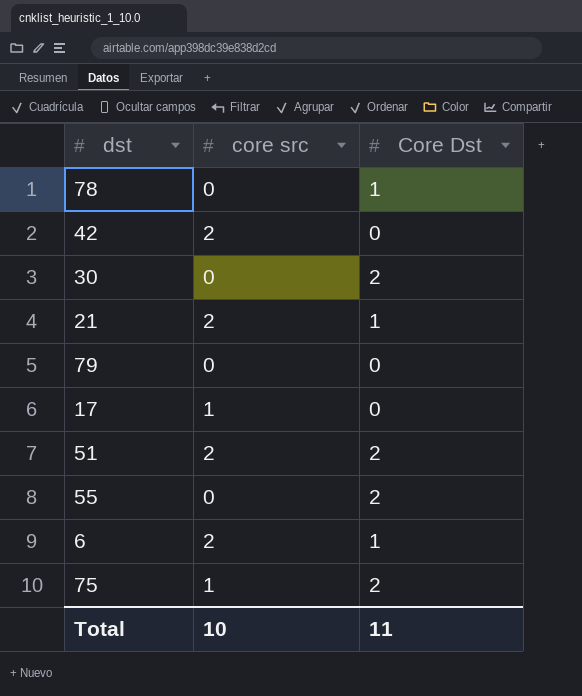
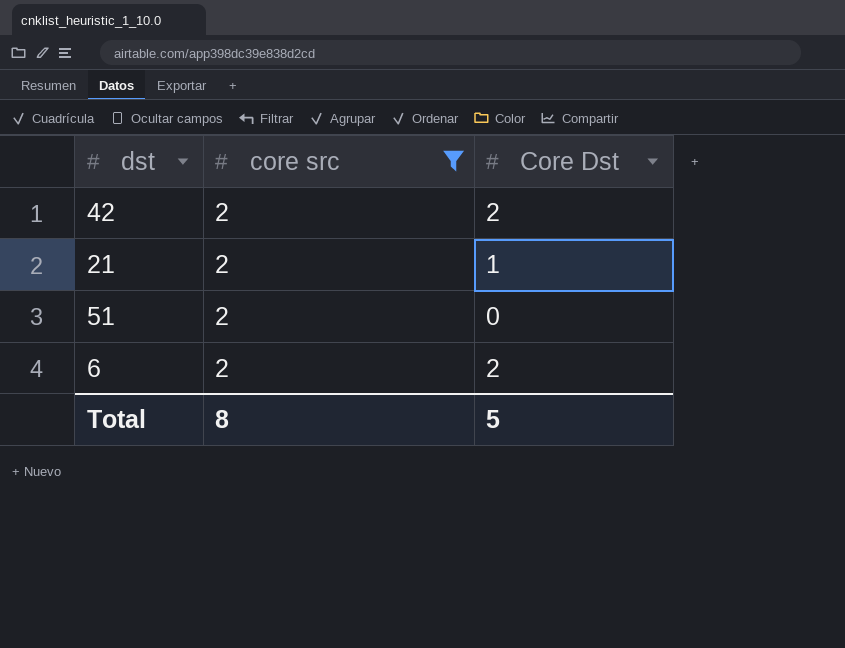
filter: none -> core src = 2
42 | Core Dst: 0 -> 2
51 | Core Dst: 2 -> 0
6 | Core Dst: 1 -> 2
Total | core src: 10 -> 8
Total | Core Dst: 11 -> 5

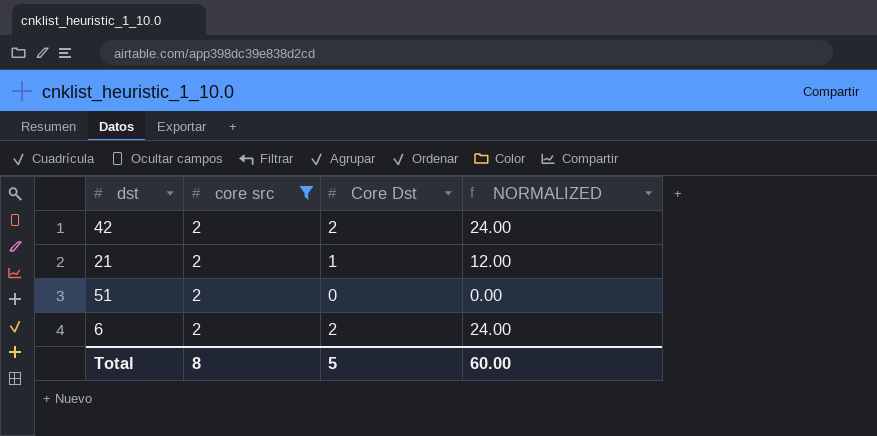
column NORMALIZED | formula: none -> [Core Dst] * 12

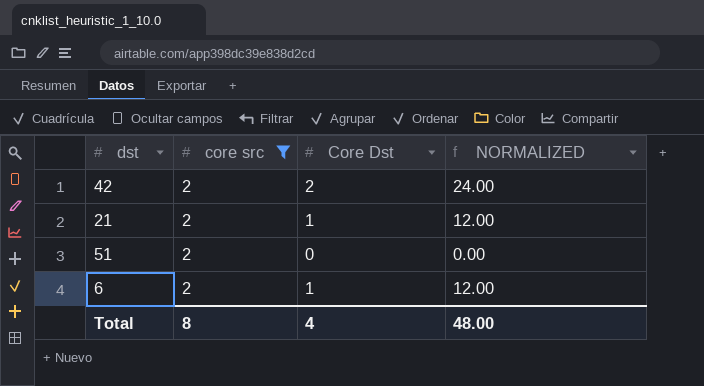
6 | Core Dst: 2 -> 1
6 | NORMALIZED: 24.00 -> 12.00
Total | Core Dst: 5 -> 4
Total | NORMALIZED: 60.00 -> 48.00

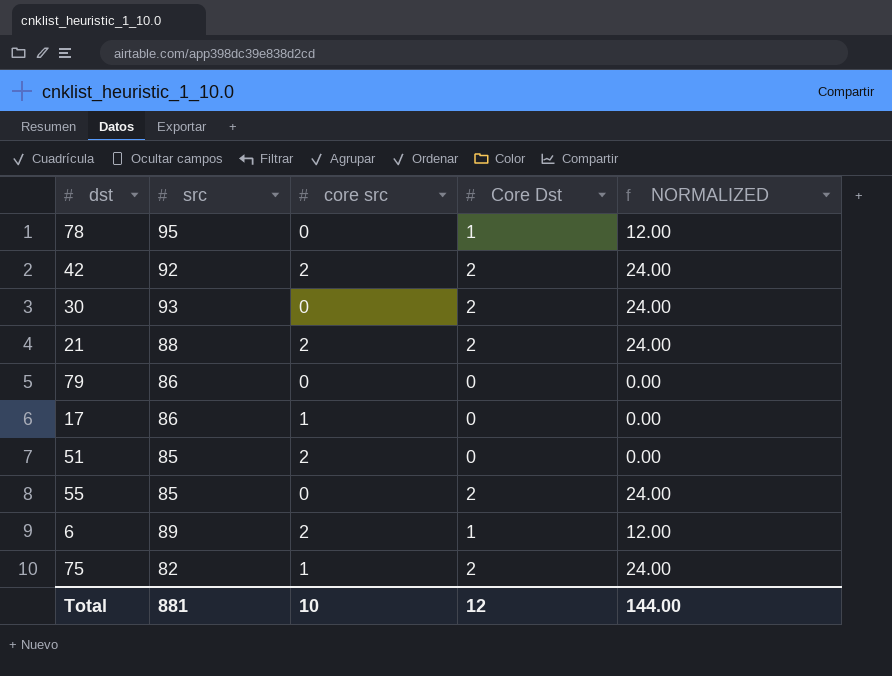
filter: core src = 2 -> none
column src | position: none -> 2
21 | Core Dst: 1 -> 2
21 | NORMALIZED: 12.00 -> 24.00
Total | core src: 8 -> 10
Total | Core Dst: 4 -> 12
Total | NORMALIZED: 48.00 -> 144.00

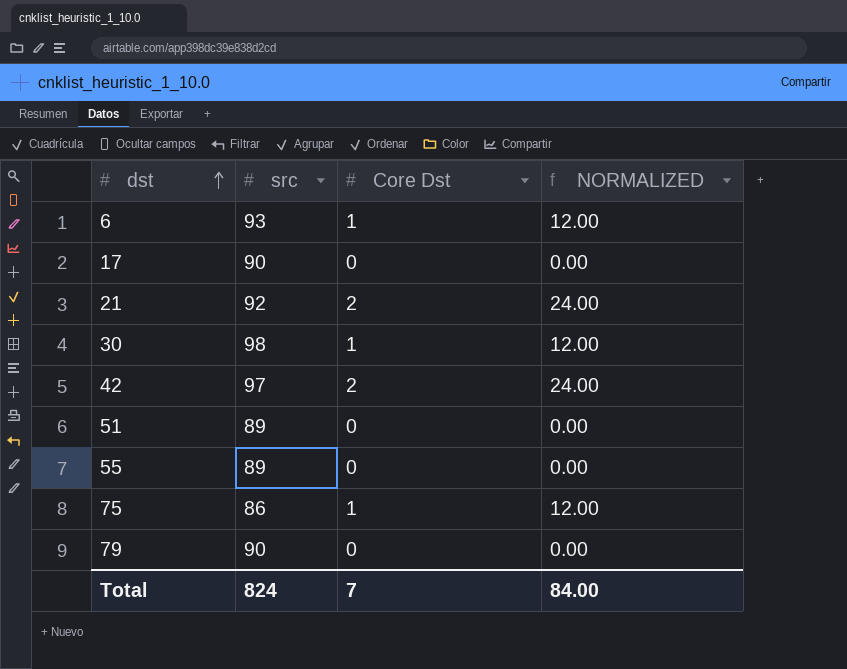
row order: none -> dst ascending
column core src | position: 3 -> none
row 78: 95 | 0 | 1 | 12.00 -> none
6 | src: 89 -> 93
17 | src: 86 -> 90
21 | src: 88 -> 92
30 | src: 93 -> 98
30 | Core Dst: 2 -> 1
30 | NORMALIZED: 24.00 -> 12.00
42 | src: 92 -> 97
51 | src: 85 -> 89
55 | src: 85 -> 89
55 | Core Dst: 2 -> 0
55 | NORMALIZED: 24.00 -> 0.00
75 | src: 82 -> 86
75 | Core Dst: 2 -> 1
75 | NORMALIZED: 24.00 -> 12.00
79 | src: 86 -> 90
Total | src: 881 -> 824
Total | Core Dst: 12 -> 7
Total | NORMALIZED: 144.00 -> 84.00

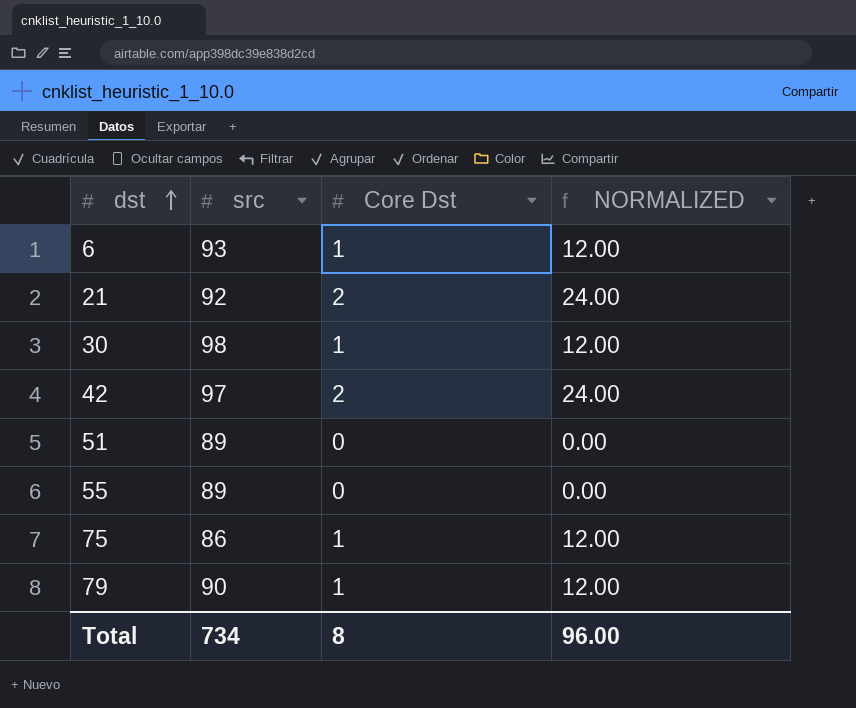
row 17: 90 | 0 | 0.00 -> none
79 | Core Dst: 0 -> 1
79 | NORMALIZED: 0.00 -> 12.00
Total | src: 824 -> 734
Total | Core Dst: 7 -> 8
Total | NORMALIZED: 84.00 -> 96.00

